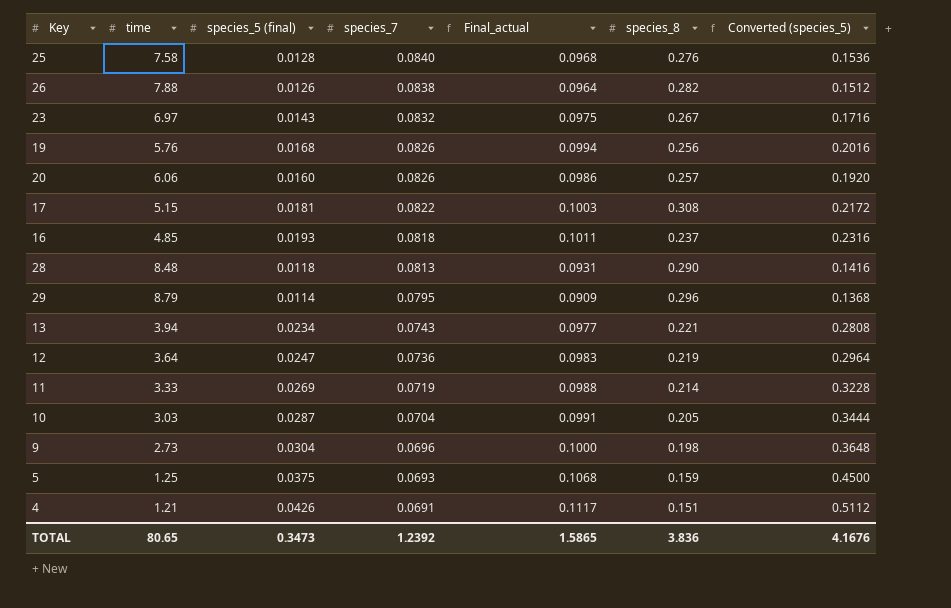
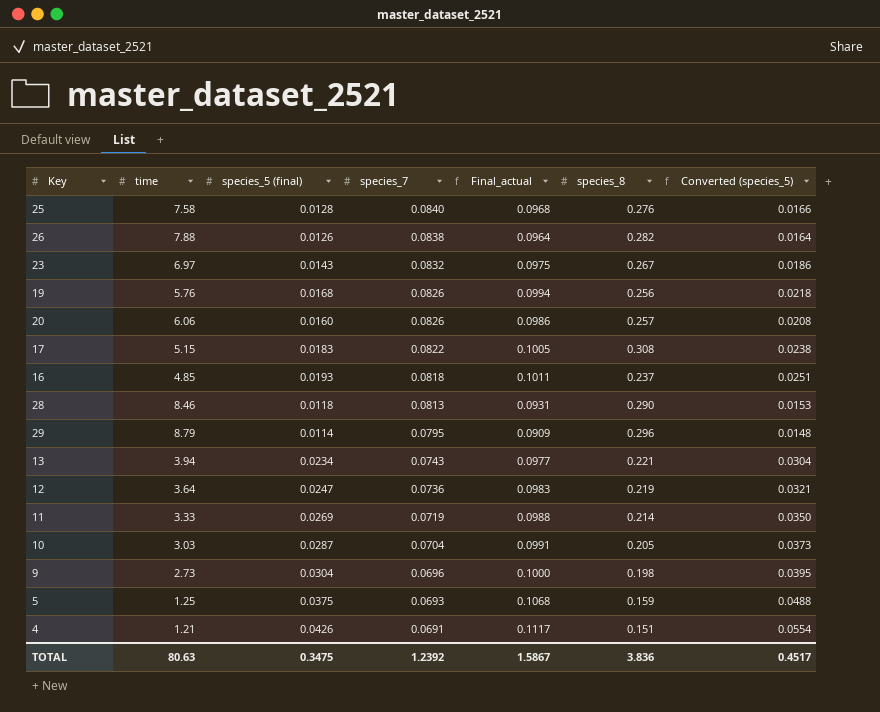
column Converted (species_5) | formula: [species_5 (final)] * 12 -> [species_5 (final)] * 1.3
17 | species_5 (final): 0.0181 -> 0.0183
17 | Final_actual: 0.1003 -> 0.1005
28 | time: 8.48 -> 8.46
TOTAL | time: 80.65 -> 80.63
TOTAL | species_5 (final): 0.3473 -> 0.3475
TOTAL | Final_actual: 1.5865 -> 1.5867
TOTAL | Converted (species_5): 4.1676 -> 0.4517

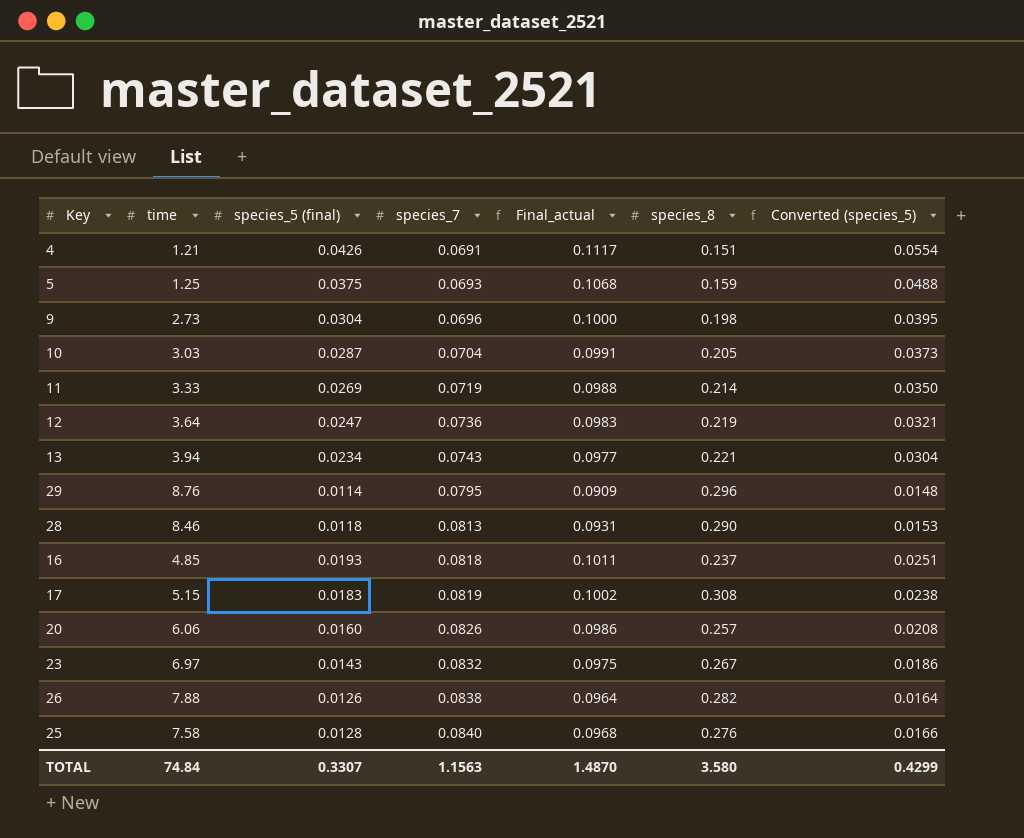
row order: species_7 descending -> species_7 ascending
row 19: 5.76 | 0.0168 | 0.0826 | 0.0994 | 0.256 | 0.0218 -> none
29 | time: 8.79 -> 8.76
17 | species_7: 0.0822 -> 0.0819
17 | Final_actual: 0.1005 -> 0.1002
TOTAL | time: 80.63 -> 74.84
TOTAL | species_5 (final): 0.3475 -> 0.3307
TOTAL | species_7: 1.2392 -> 1.1563
TOTAL | Final_actual: 1.5867 -> 1.4870
TOTAL | species_8: 3.836 -> 3.580
TOTAL | Converted (species_5): 0.4517 -> 0.4299

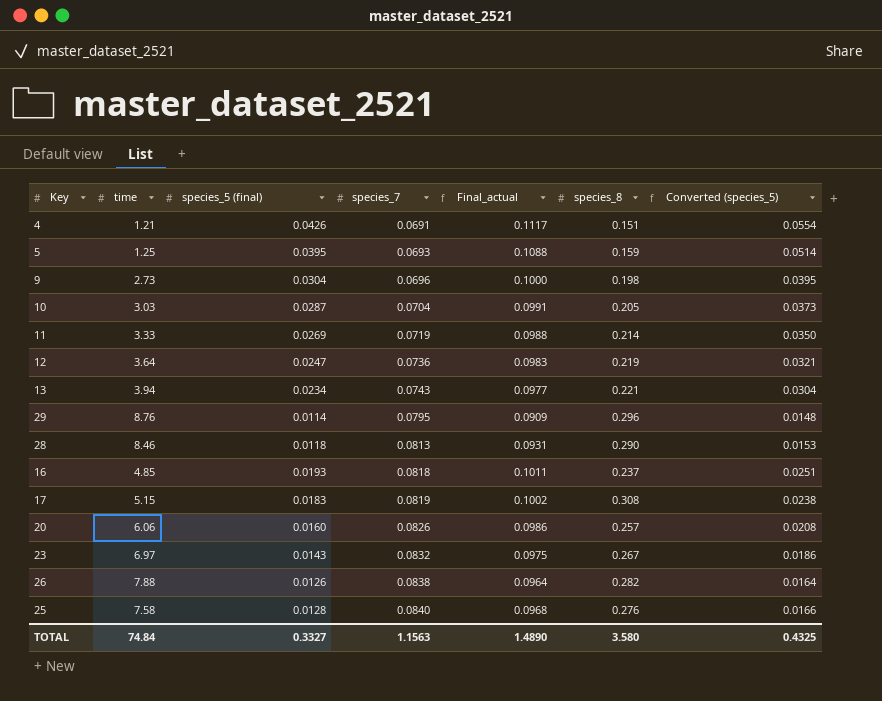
5 | species_5 (final): 0.0375 -> 0.0395
5 | Final_actual: 0.1068 -> 0.1088
5 | Converted (species_5): 0.0488 -> 0.0514
TOTAL | species_5 (final): 0.3307 -> 0.3327
TOTAL | Final_actual: 1.4870 -> 1.4890
TOTAL | Converted (species_5): 0.4299 -> 0.4325

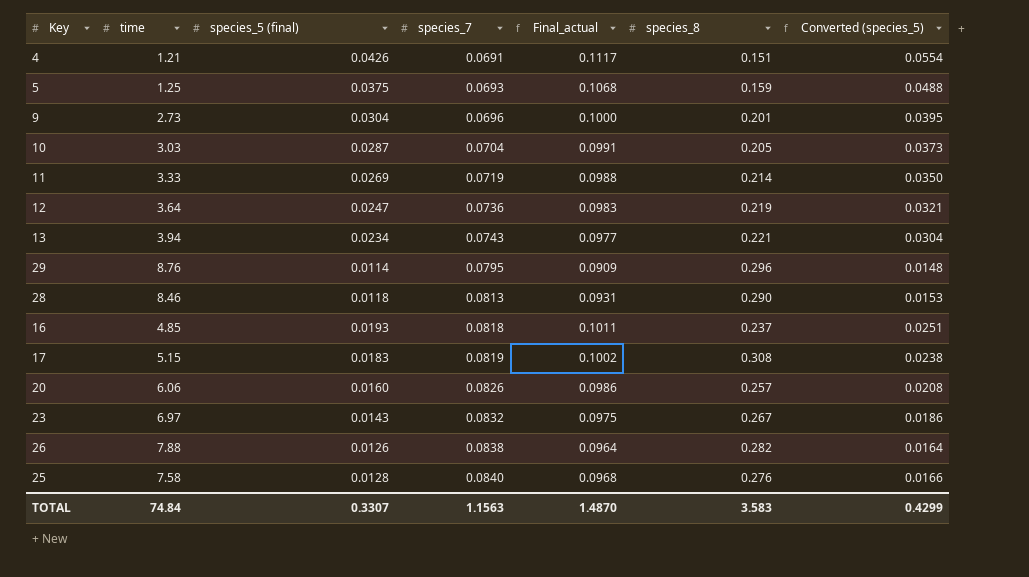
5 | species_5 (final): 0.0395 -> 0.0375
5 | Final_actual: 0.1088 -> 0.1068
5 | Converted (species_5): 0.0514 -> 0.0488
9 | species_8: 0.198 -> 0.201
TOTAL | species_5 (final): 0.3327 -> 0.3307
TOTAL | Final_actual: 1.4890 -> 1.4870
TOTAL | species_8: 3.580 -> 3.583
TOTAL | Converted (species_5): 0.4325 -> 0.4299

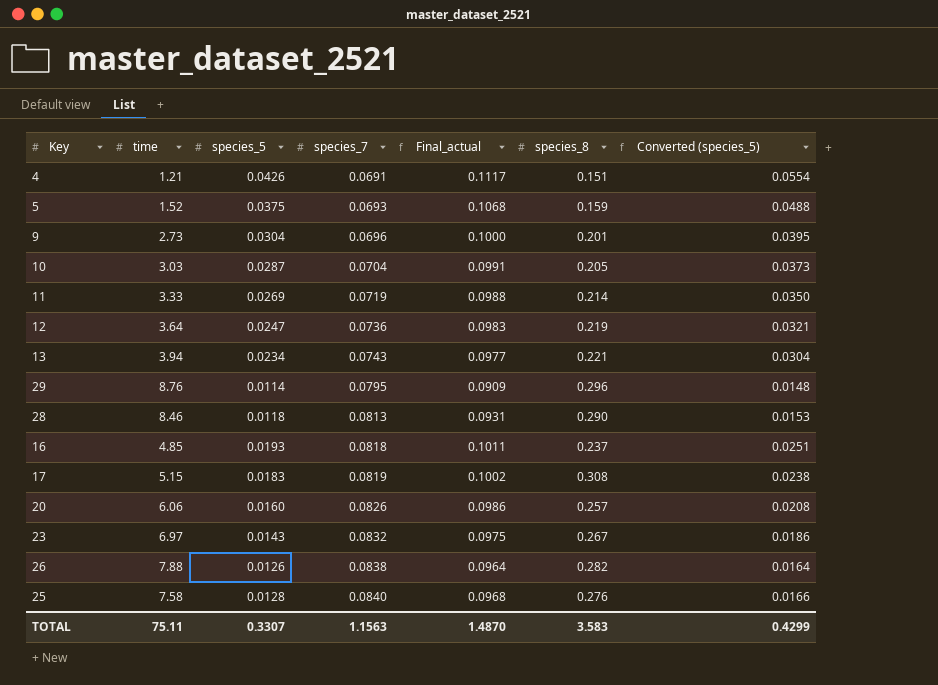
column name: species_5 (final) -> species_5
5 | time: 1.25 -> 1.52
TOTAL | time: 74.84 -> 75.11

